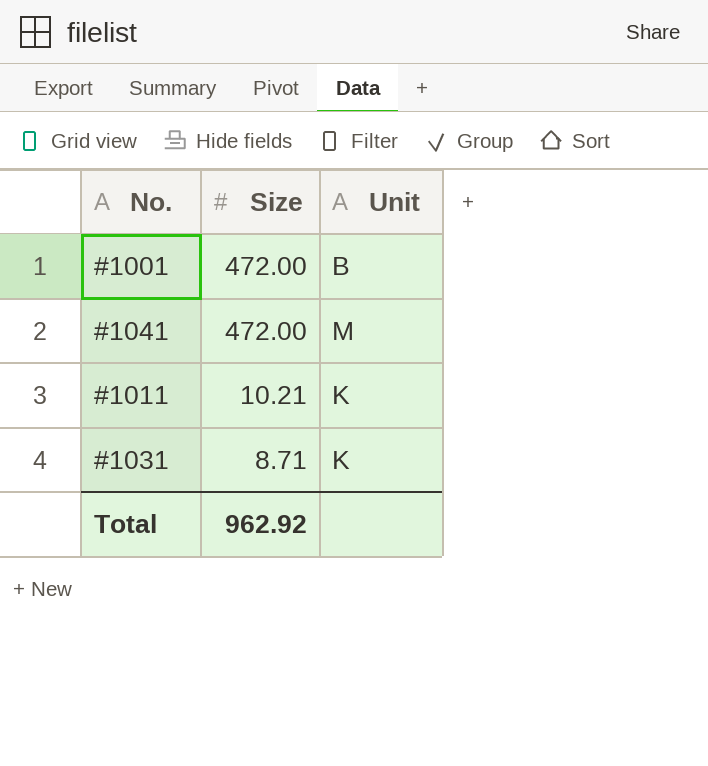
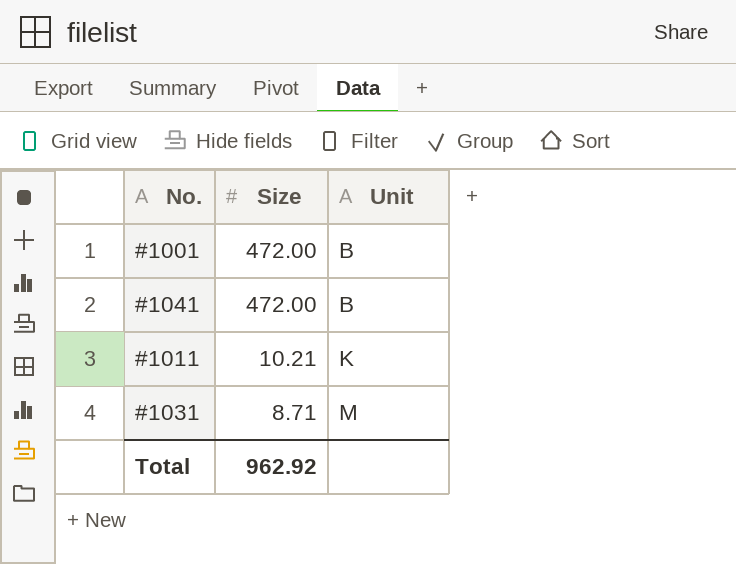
#1041 | Unit: M -> B
#1031 | Unit: K -> M

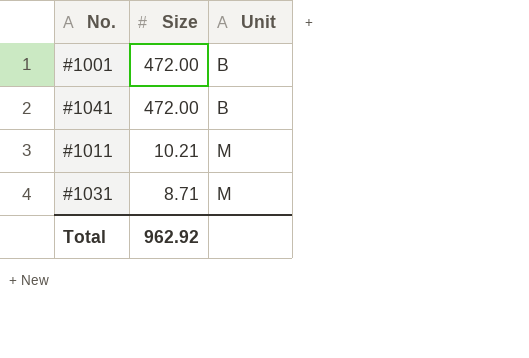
#1011 | Unit: K -> M

